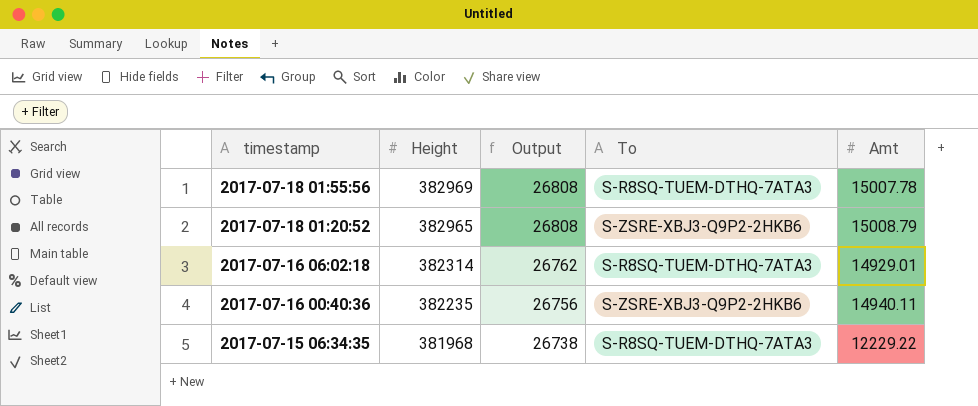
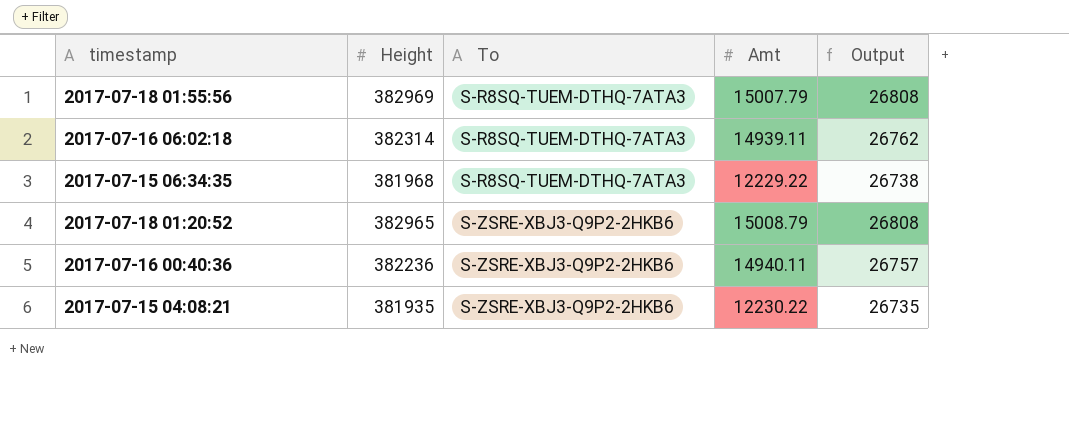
row order: timestamp descending -> To ascending
column Output | position: 3 -> 5
2017-07-18 01:55:56 | Amt: 15007.78 -> 15007.79
2017-07-16 06:02:18 | Amt: 14929.01 -> 14939.11
2017-07-16 00:40:36 | Height: 382235 -> 382236
2017-07-16 00:40:36 | Output: 26756 -> 26757
row 2017-07-15 04:08:21: none -> 381935 | S-ZSRE-XBJ3-Q9P2-2HKB6 | 12230.22 | 26735

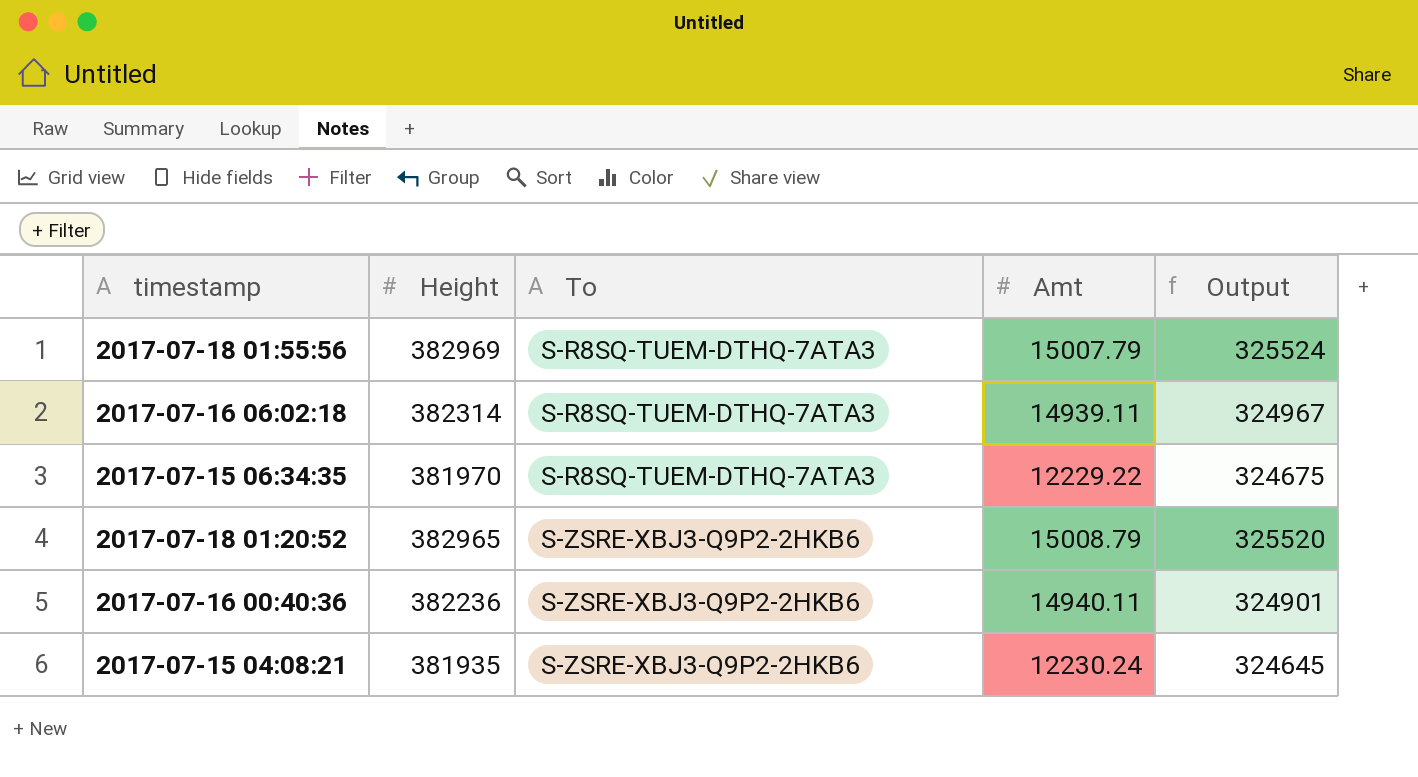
column Output | formula: [Height] * 0.07 -> [Height] * 0.85
2017-07-15 06:34:35 | Height: 381968 -> 381970
2017-07-15 04:08:21 | Amt: 12230.22 -> 12230.24

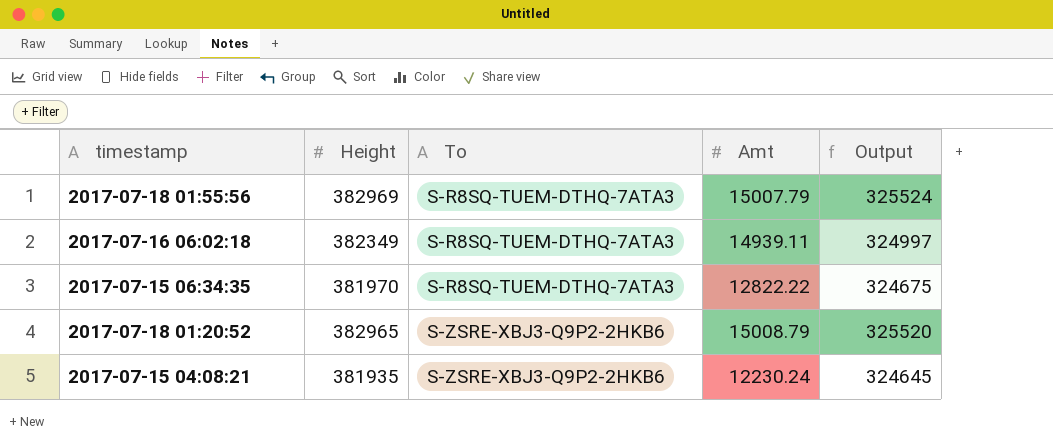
row 2017-07-16 00:40:36: 382236 | S-ZSRE-XBJ3-Q9P2-2HKB6 | 14940.11 | 324901 -> none
2017-07-16 06:02:18 | Height: 382314 -> 382349
2017-07-16 06:02:18 | Output: 324967 -> 324997
2017-07-15 06:34:35 | Amt: 12229.22 -> 12822.22

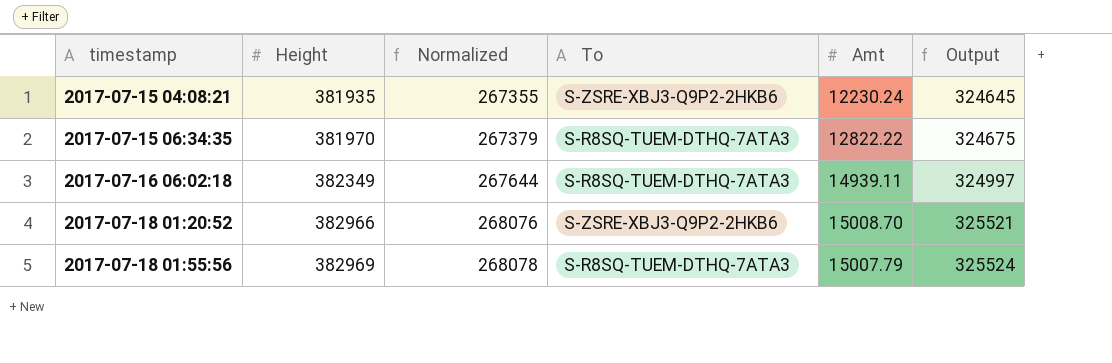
row order: To ascending -> timestamp ascending
column Normalized | formula: none -> [Height] * 0.7
2017-07-18 01:20:52 | Height: 382965 -> 382966
2017-07-18 01:20:52 | Amt: 15008.79 -> 15008.70
2017-07-18 01:20:52 | Output: 325520 -> 325521

